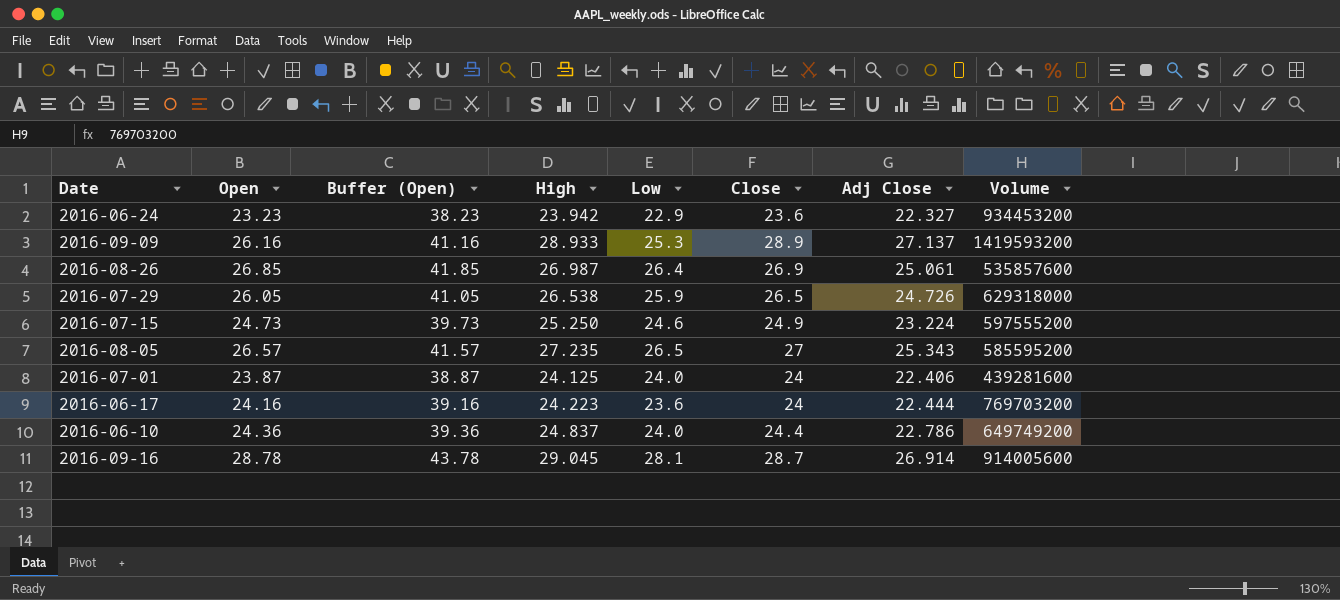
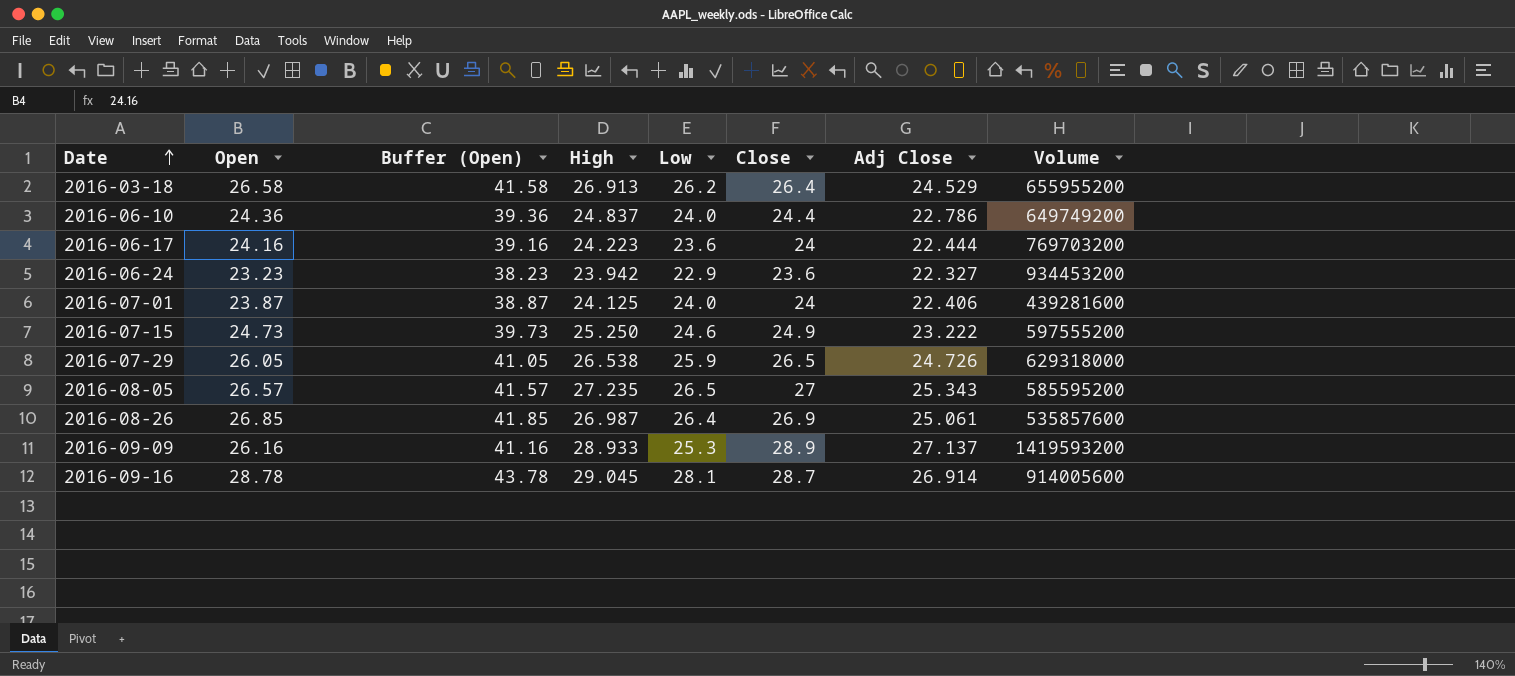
row order: none -> Date ascending
row 2016-03-18: none -> 26.58 | 41.58 | 26.913 | 26.2 | 26.4 | 24.529 | 655955200
2016-07-15 | Adj Close: 23.224 -> 23.222

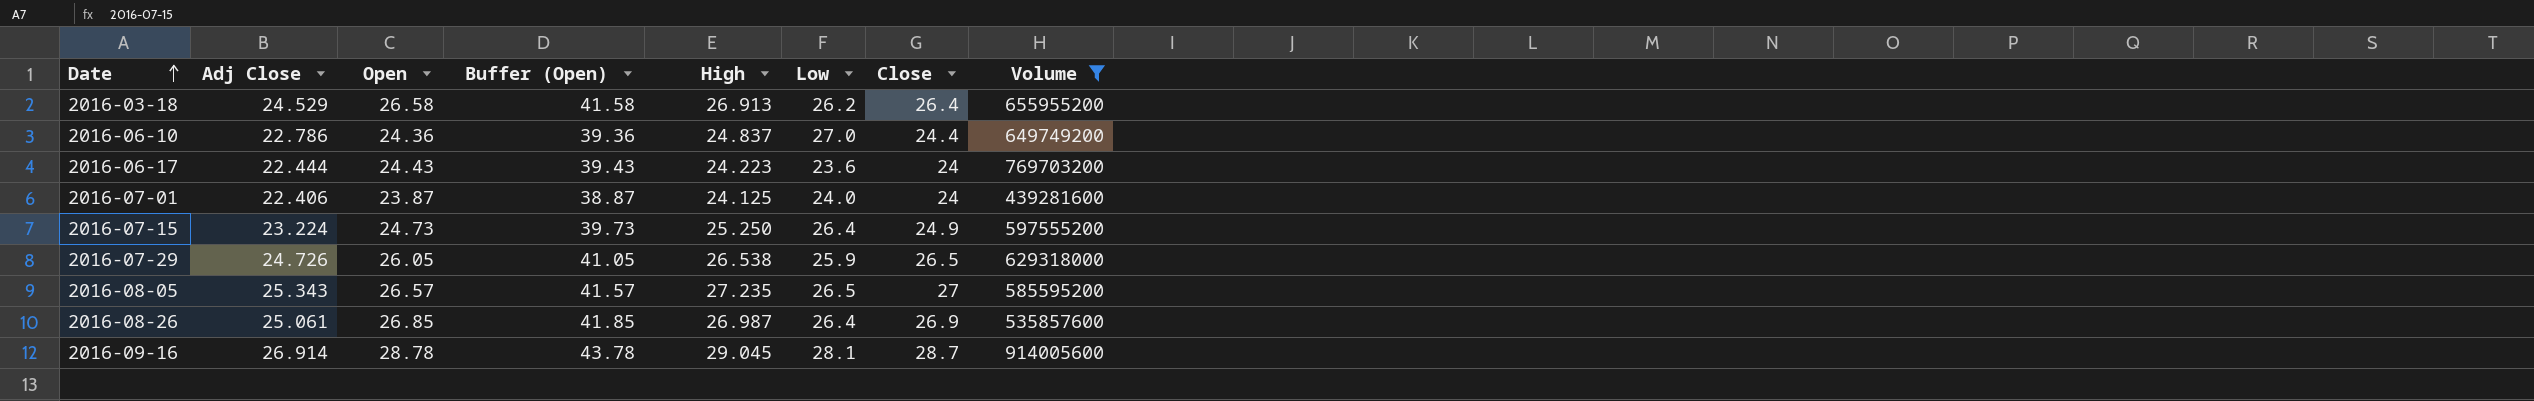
filter: none -> Volume <= 914005600
column Adj Close | position: 7 -> 2
2016-06-10 | Low: 24.0 -> 27.0
2016-06-17 | Open: 24.16 -> 24.43
2016-06-17 | Buffer (Open): 39.16 -> 39.43
2016-07-15 | Adj Close: 23.222 -> 23.224
2016-07-15 | Low: 24.6 -> 26.4

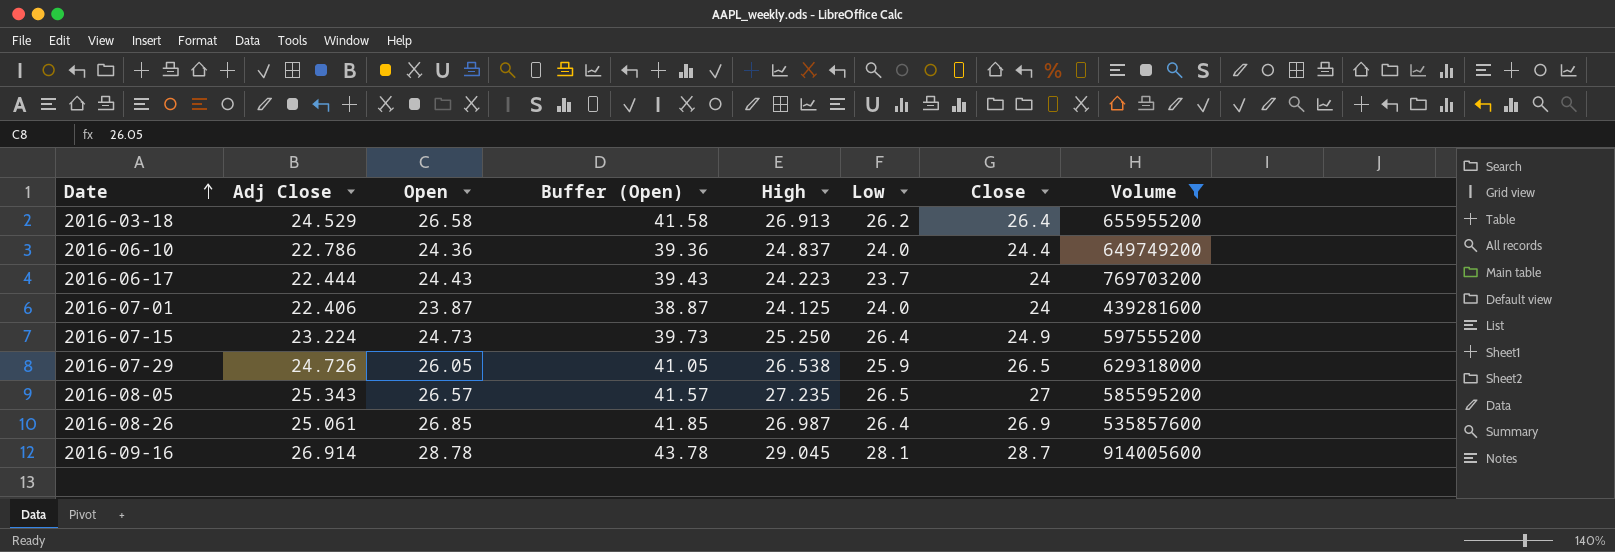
2016-06-10 | Low: 27.0 -> 24.0
2016-06-17 | Low: 23.6 -> 23.7

